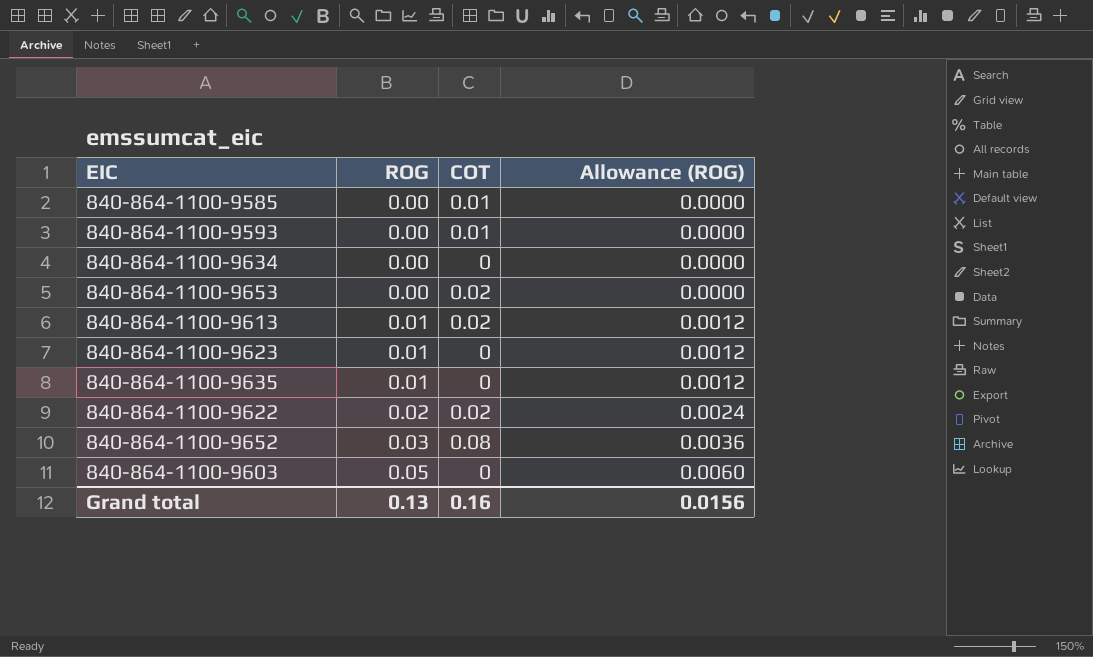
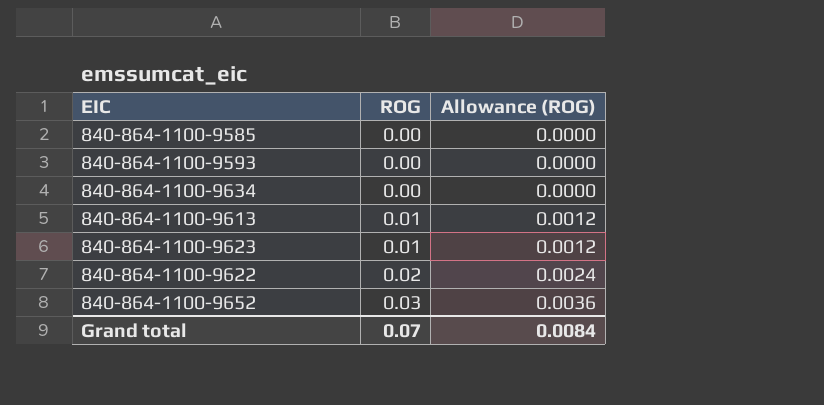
column COT | position: 3 -> none
row 840-864-1100-9653: 0.00 | 0.02 | 0.0000 -> none
row 840-864-1100-9635: 0.01 | 0 | 0.0012 -> none
row 840-864-1100-9603: 0.05 | 0 | 0.0060 -> none
Grand total | ROG: 0.13 -> 0.07
Grand total | Allowance (ROG): 0.0156 -> 0.0084

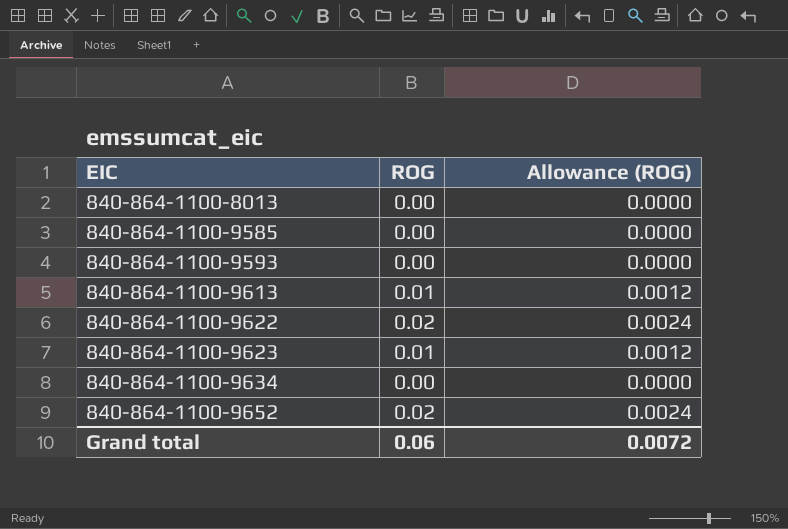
row order: ROG ascending -> EIC ascending
row 840-864-1100-8013: none -> 0.00 | 0.0000
840-864-1100-9652 | ROG: 0.03 -> 0.02
840-864-1100-9652 | Allowance (ROG): 0.0036 -> 0.0024
Grand total | ROG: 0.07 -> 0.06
Grand total | Allowance (ROG): 0.0084 -> 0.0072

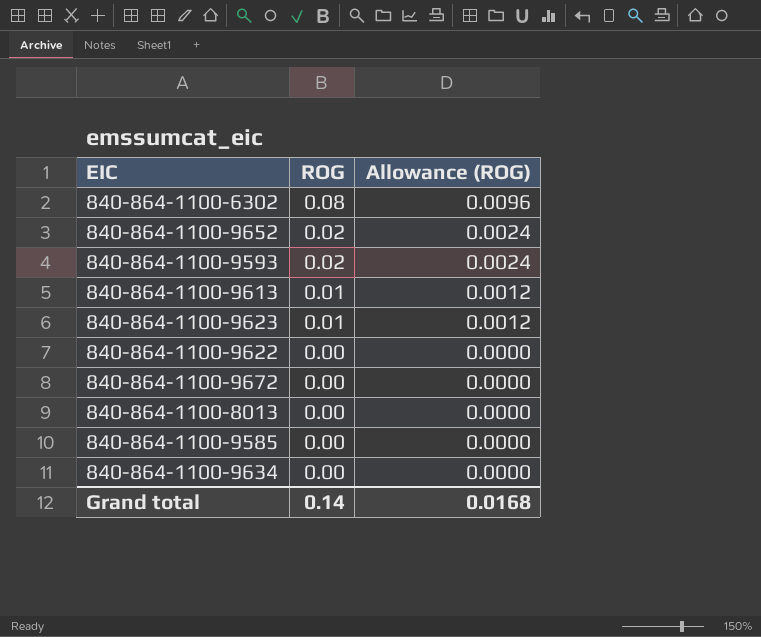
row order: EIC ascending -> ROG descending
row 840-864-1100-6302: none -> 0.08 | 0.0096
840-864-1100-9593 | ROG: 0.00 -> 0.02
840-864-1100-9593 | Allowance (ROG): 0.0000 -> 0.0024
840-864-1100-9622 | ROG: 0.02 -> 0.00
840-864-1100-9622 | Allowance (ROG): 0.0024 -> 0.0000
row 840-864-1100-9672: none -> 0.00 | 0.0000
Grand total | ROG: 0.06 -> 0.14
Grand total | Allowance (ROG): 0.0072 -> 0.0168

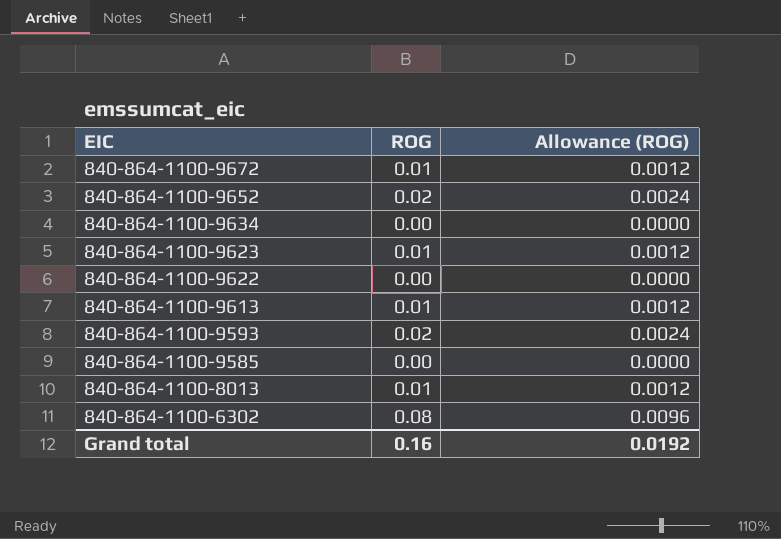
row order: ROG descending -> EIC descending
840-864-1100-9672 | ROG: 0.00 -> 0.01
840-864-1100-9672 | Allowance (ROG): 0.0000 -> 0.0012
840-864-1100-8013 | ROG: 0.00 -> 0.01
840-864-1100-8013 | Allowance (ROG): 0.0000 -> 0.0012
Grand total | ROG: 0.14 -> 0.16
Grand total | Allowance (ROG): 0.0168 -> 0.0192

